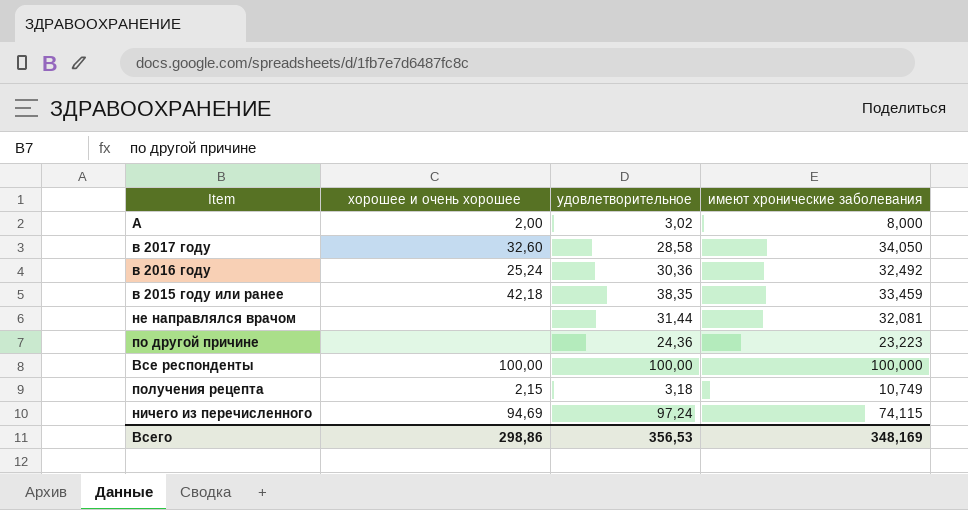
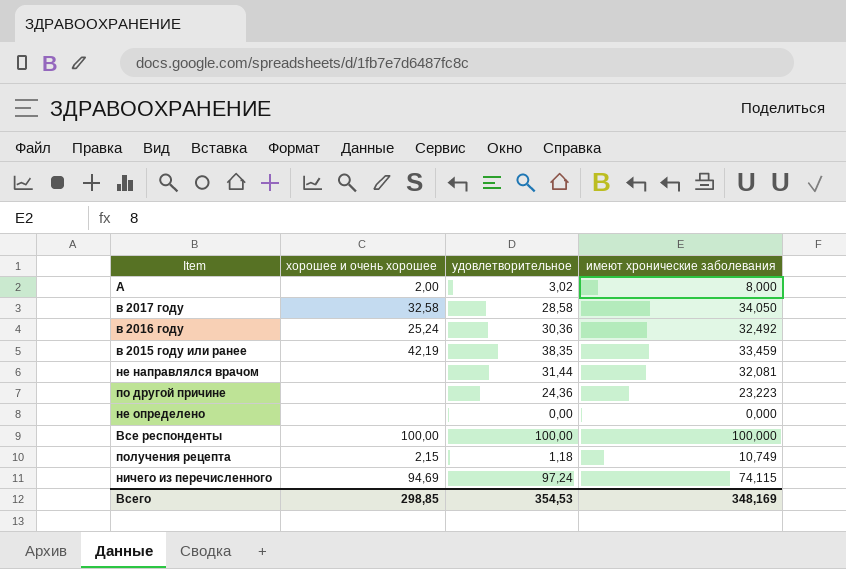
в 2017 году | хорошее и очень хорошее: 32,60 -> 32,58
в 2015 году или ранее | хорошее и очень хорошее: 42,18 -> 42,19
row не определено: none -> none | 0,00 | 0,000
получения рецепта | удовлетворительное: 3,18 -> 1,18
Всего | хорошее и очень хорошее: 298,86 -> 298,85
Всего | удовлетворительное: 356,53 -> 354,53

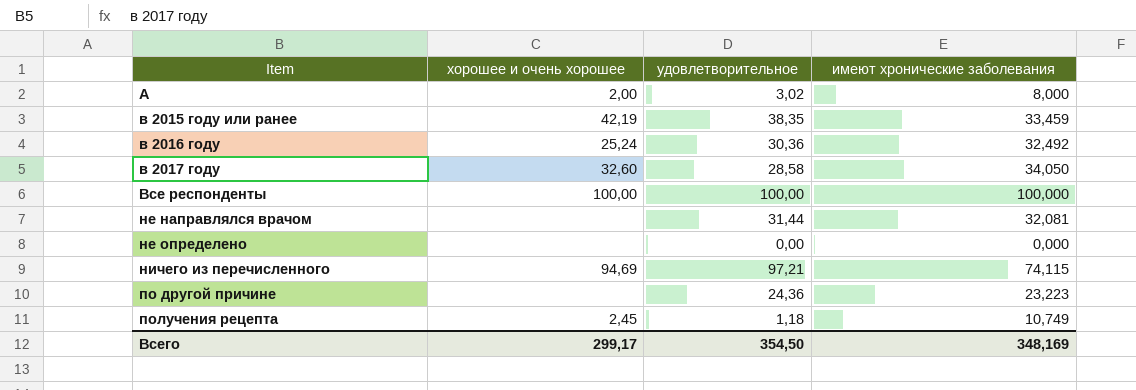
row order: none -> Item ascending
в 2017 году | хорошее и очень хорошее: 32,58 -> 32,60
ничего из перечисленного | удовлетворительное: 97,24 -> 97,21
получения рецепта | хорошее и очень хорошее: 2,15 -> 2,45
Всего | хорошее и очень хорошее: 298,85 -> 299,17
Всего | удовлетворительное: 354,53 -> 354,50

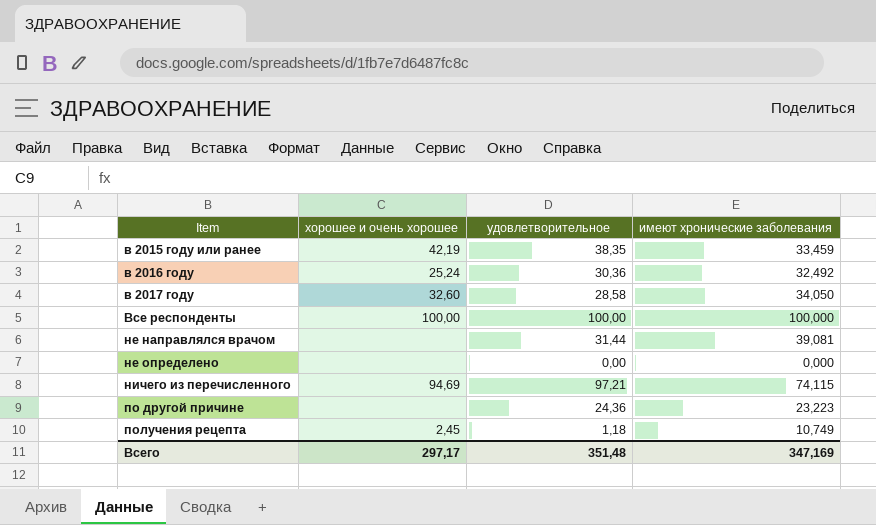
row А: 2,00 | 3,02 | 8,000 -> none
не направлялся врачом | имеют хронические заболевания: 32,081 -> 39,081
Всего | хорошее и очень хорошее: 299,17 -> 297,17
Всего | удовлетворительное: 354,50 -> 351,48
Всего | имеют хронические заболевания: 348,169 -> 347,169

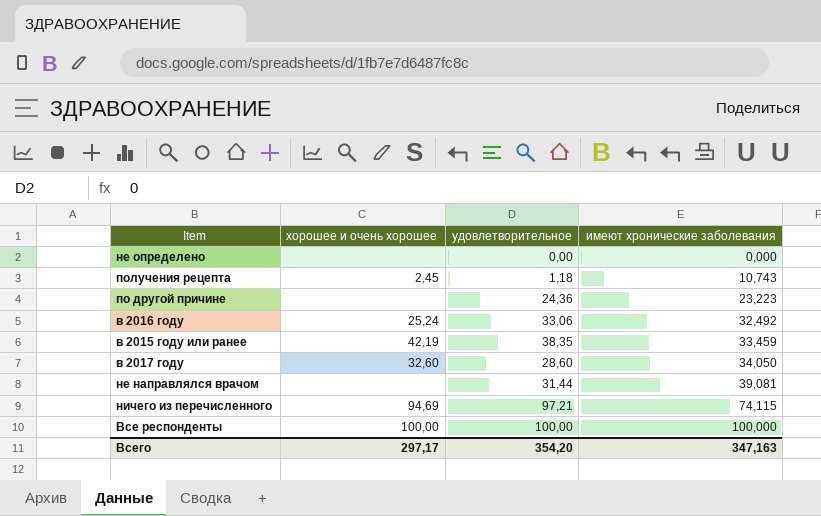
row order: Item ascending -> имеют хронические заболевания ascending
получения рецепта | имеют хронические заболевания: 10,749 -> 10,743
в 2016 году | удовлетворительное: 30,36 -> 33,06
в 2017 году | удовлетворительное: 28,58 -> 28,60
Всего | удовлетворительное: 351,48 -> 354,20
Всего | имеют хронические заболевания: 347,169 -> 347,163

